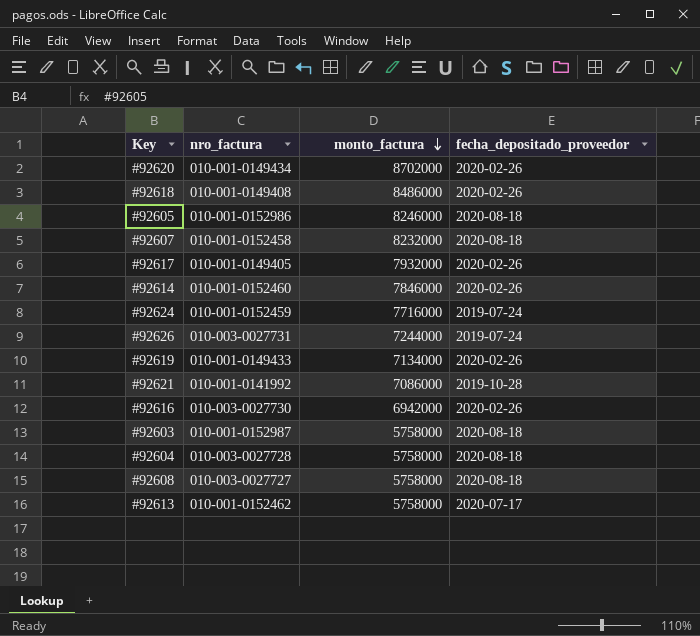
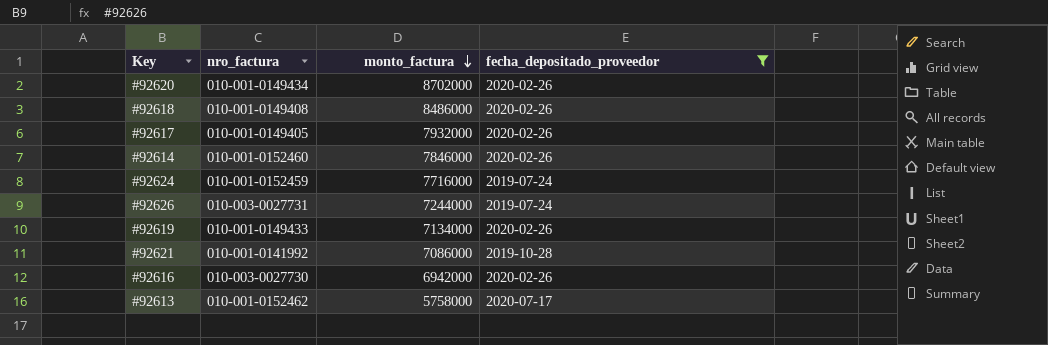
filter: none -> fecha_depositado_proveedor != 2020-08-18

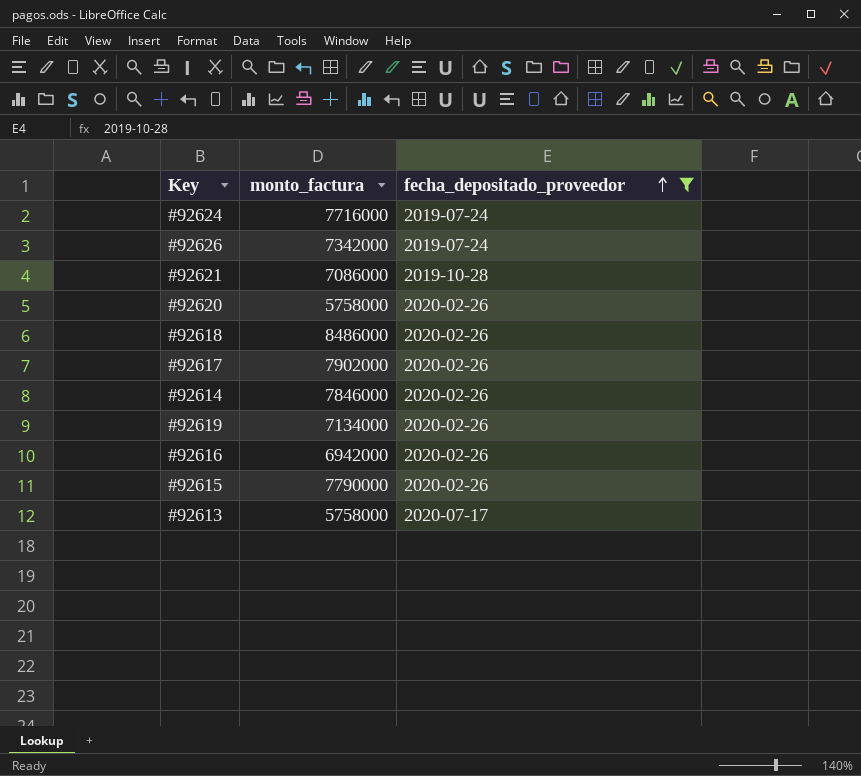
row order: monto_factura descending -> fecha_depositado_proveedor ascending
column nro_factura | position: 2 -> none
#92626 | monto_factura: 7244000 -> 7342000
#92620 | monto_factura: 8702000 -> 5758000
#92617 | monto_factura: 7932000 -> 7902000
row #92615: none -> 7790000 | 2020-02-26

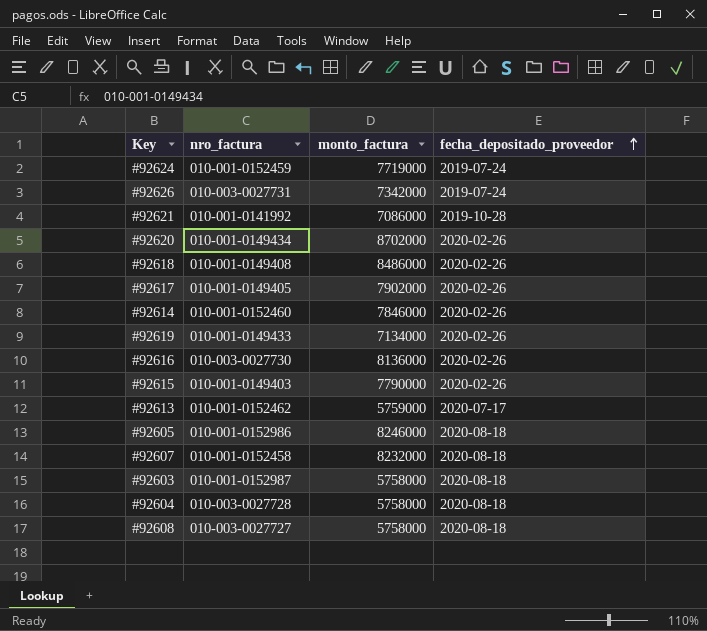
filter: fecha_depositado_proveedor != 2020-08-18 -> none
column nro_factura | position: none -> 2
#92624 | monto_factura: 7716000 -> 7719000
#92620 | monto_factura: 5758000 -> 8702000
#92616 | monto_factura: 6942000 -> 8136000
#92613 | monto_factura: 5758000 -> 5759000

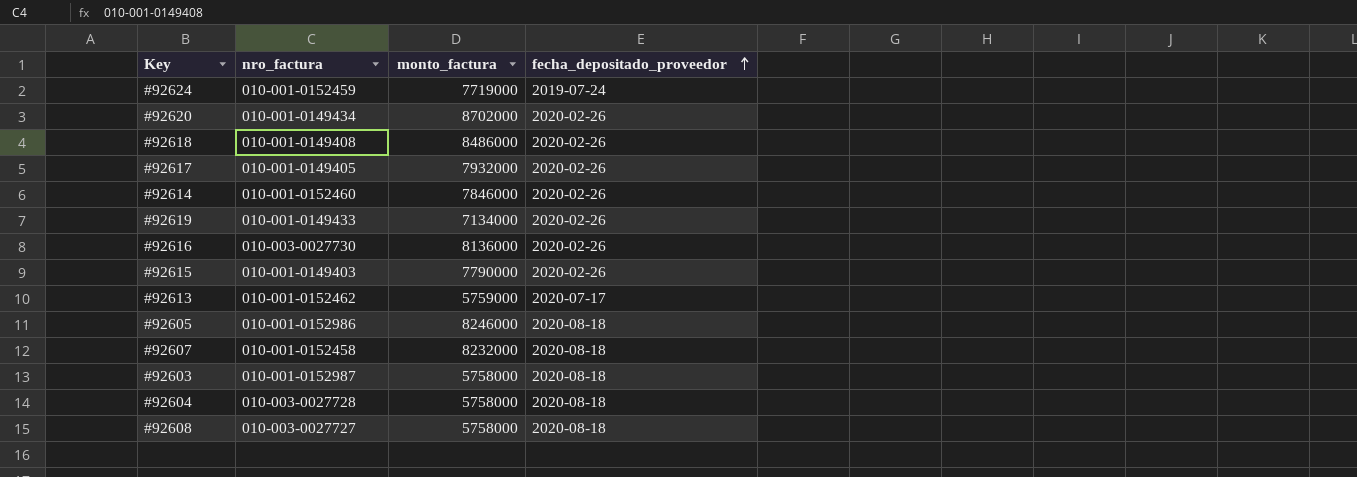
row #92626: 010-003-0027731 | 7342000 | 2019-07-24 -> none
row #92621: 010-001-0141992 | 7086000 | 2019-10-28 -> none
#92617 | monto_factura: 7902000 -> 7932000

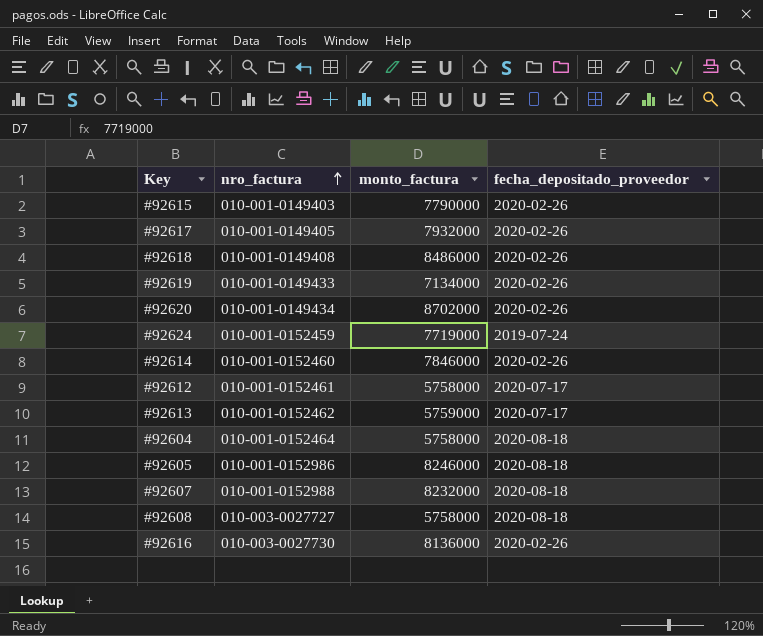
row order: fecha_depositado_proveedor ascending -> nro_factura ascending
row #92603: 010-001-0152987 | 5758000 | 2020-08-18 -> none
row #92612: none -> 010-001-0152461 | 5758000 | 2020-07-17
#92604 | nro_factura: 010-003-0027728 -> 010-001-0152464
#92607 | nro_factura: 010-001-0152458 -> 010-001-0152988

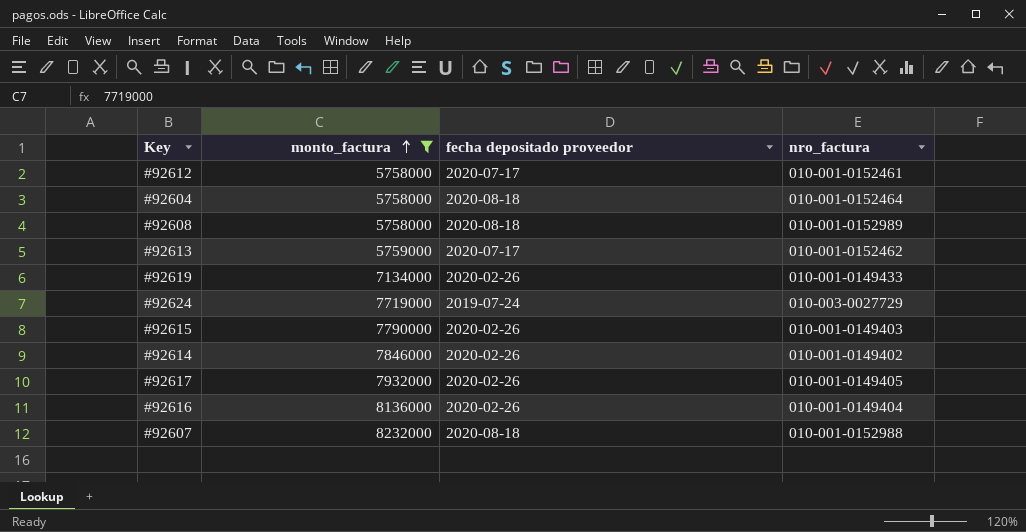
filter: none -> monto_factura <= 8232000
row order: nro_factura ascending -> monto_factura ascending
column name: fecha_depositado_proveedor -> fecha depositado proveedor
column nro_factura | position: 2 -> 4
#92608 | nro_factura: 010-003-0027727 -> 010-001-0152989
#92624 | nro_factura: 010-001-0152459 -> 010-003-0027729
#92614 | nro_factura: 010-001-0152460 -> 010-001-0149402
#92616 | nro_factura: 010-003-0027730 -> 010-001-0149404

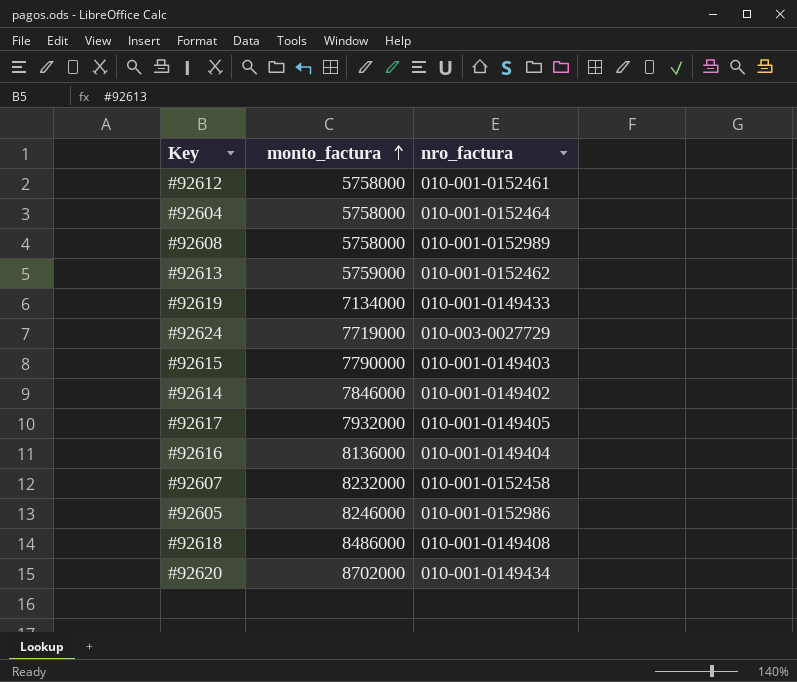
filter: monto_factura <= 8232000 -> none
column fecha depositado proveedor | position: 3 -> none
#92607 | nro_factura: 010-001-0152988 -> 010-001-0152458

